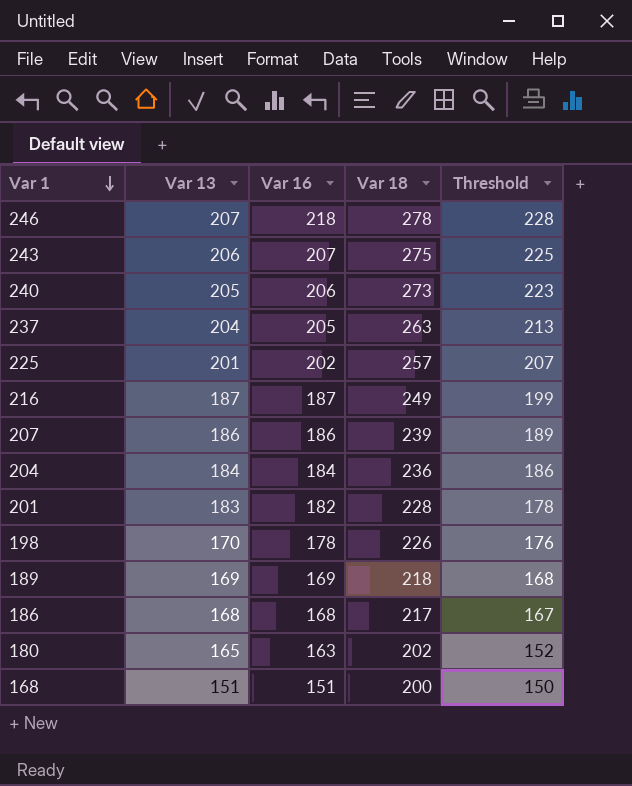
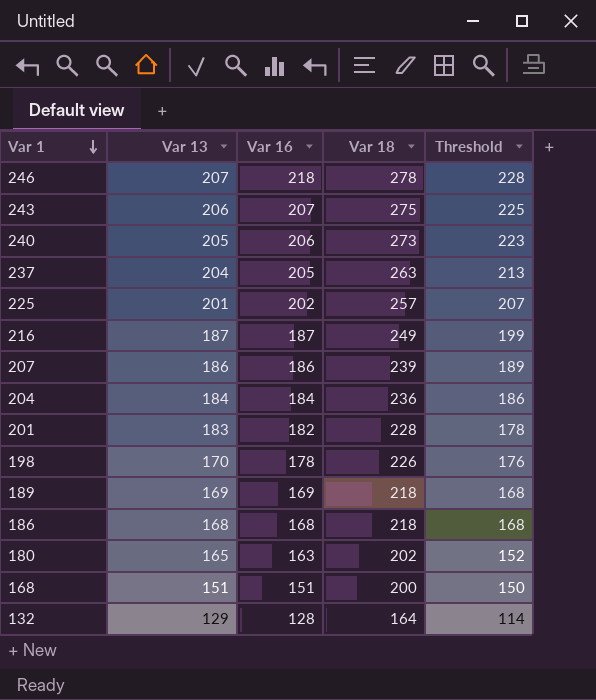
186 | Var 18: 217 -> 218
186 | Threshold: 167 -> 168
row 132: none -> 129 | 128 | 164 | 114

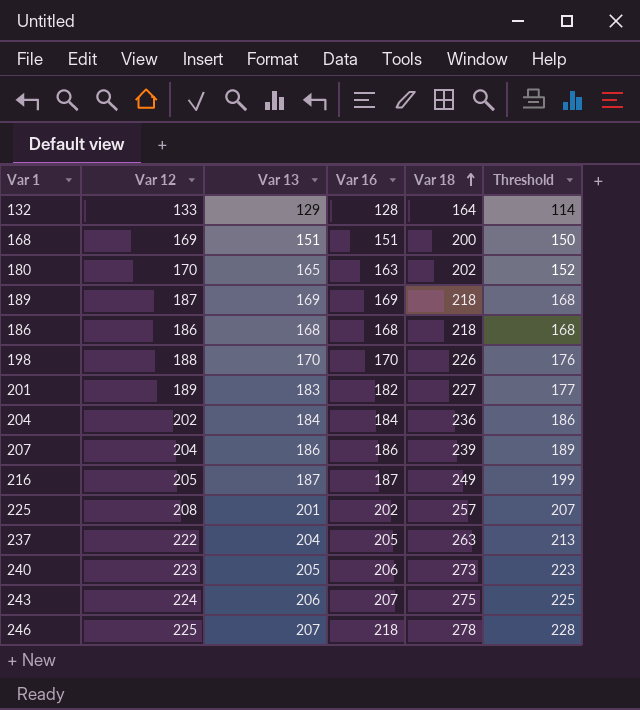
row order: Var 1 descending -> Var 18 ascending
column Var 12 | position: none -> 2
198 | Var 16: 178 -> 170
201 | Var 18: 228 -> 227
201 | Threshold: 178 -> 177

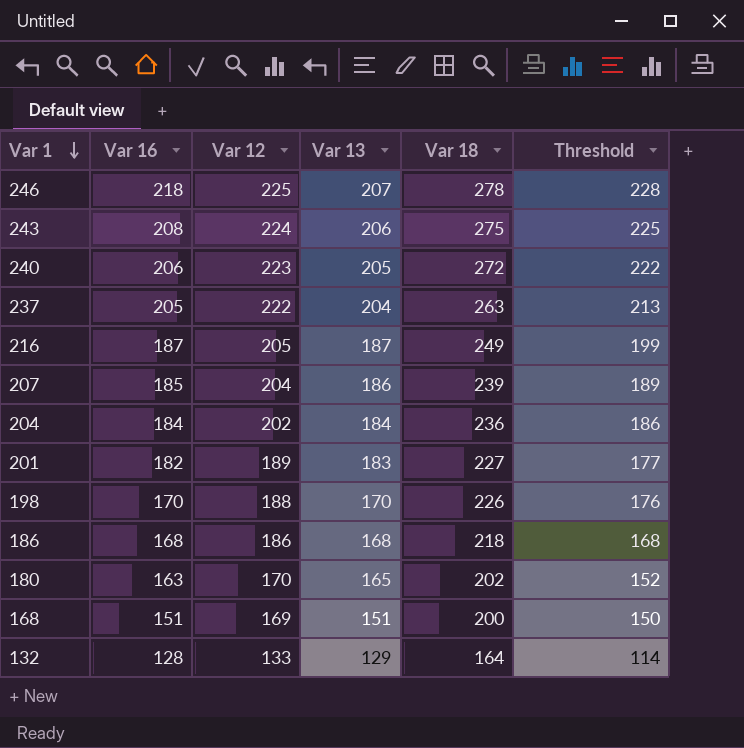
row order: Var 18 ascending -> Var 1 descending
column Var 16 | position: 4 -> 2
row 189: 187 | 169 | 169 | 218 | 168 -> none
row 225: 208 | 201 | 202 | 257 | 207 -> none
243 | Var 16: 207 -> 208
240 | Var 18: 273 -> 272
240 | Threshold: 223 -> 222
207 | Var 16: 186 -> 185

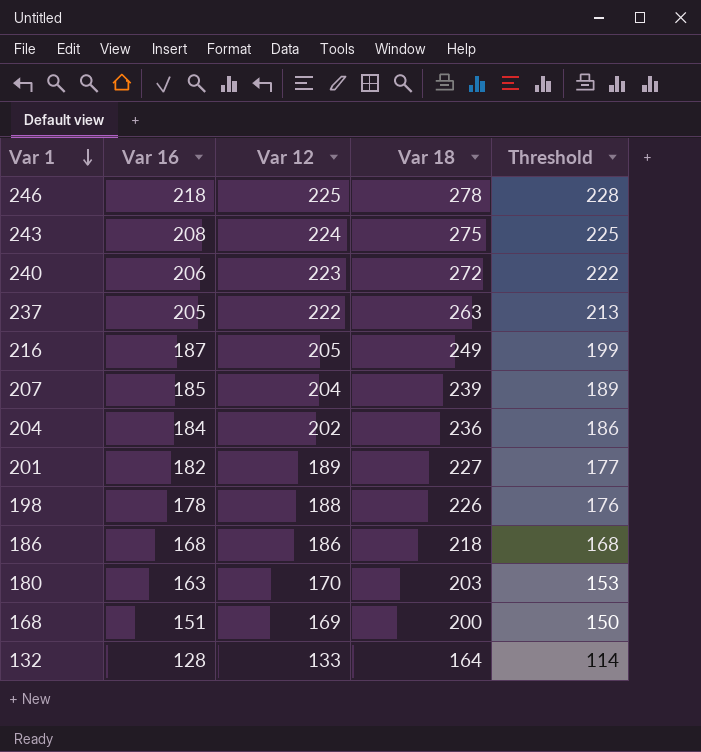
column Var 13 | position: 4 -> none
198 | Var 16: 170 -> 178
180 | Var 18: 202 -> 203
180 | Threshold: 152 -> 153

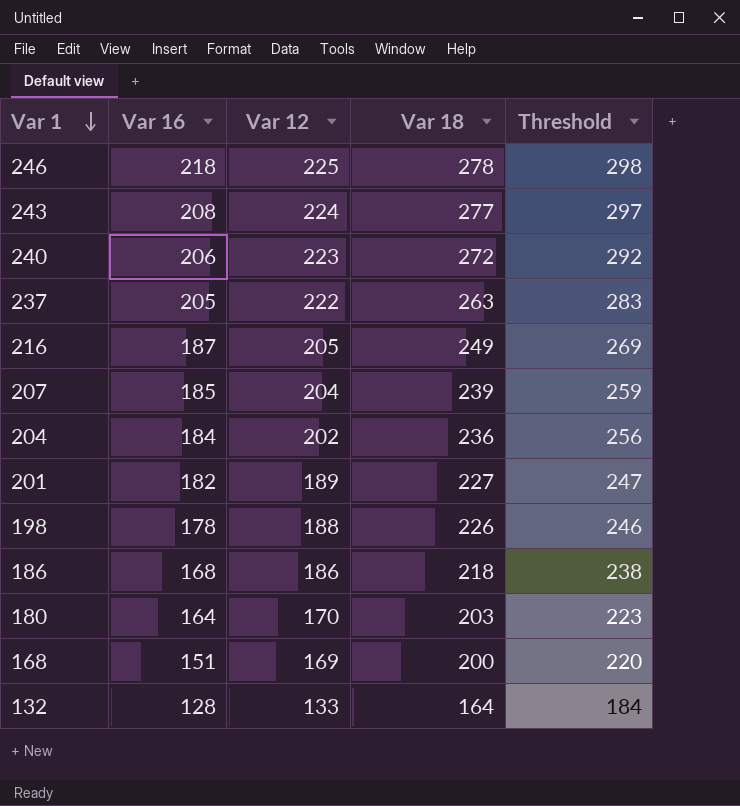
column Threshold | formula: [Var 18] - 50 -> [Var 18] + 20
243 | Var 18: 275 -> 277
180 | Var 16: 163 -> 164

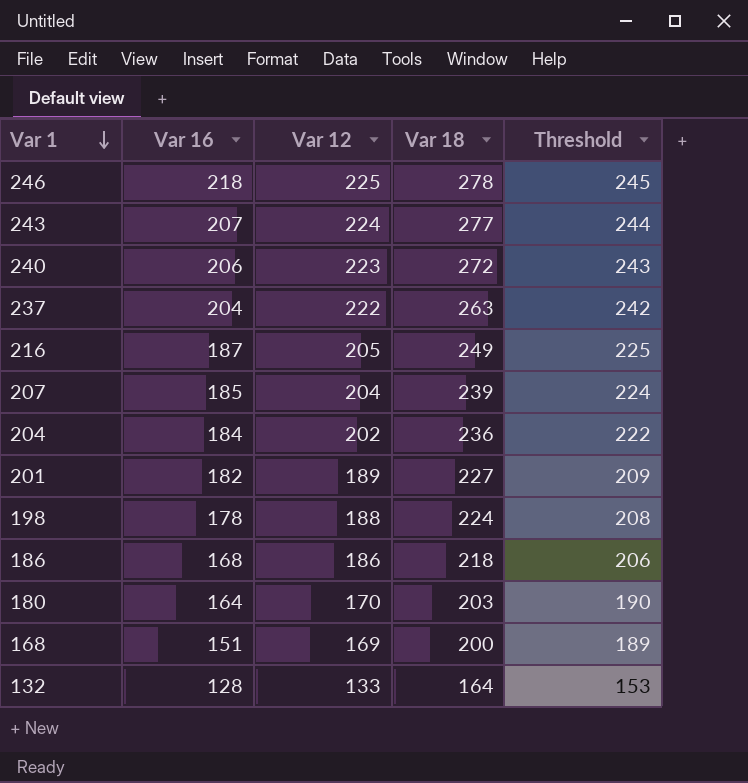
column Threshold | formula: [Var 18] + 20 -> [Var 12] + 20
243 | Var 16: 208 -> 207
237 | Var 16: 205 -> 204
198 | Var 18: 226 -> 224

